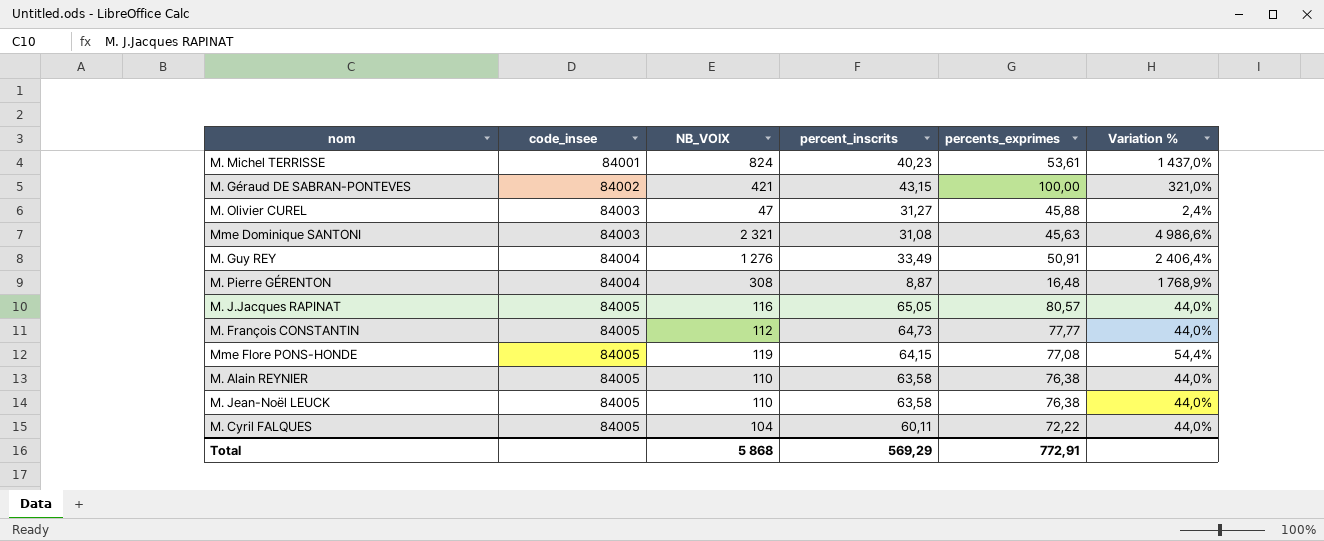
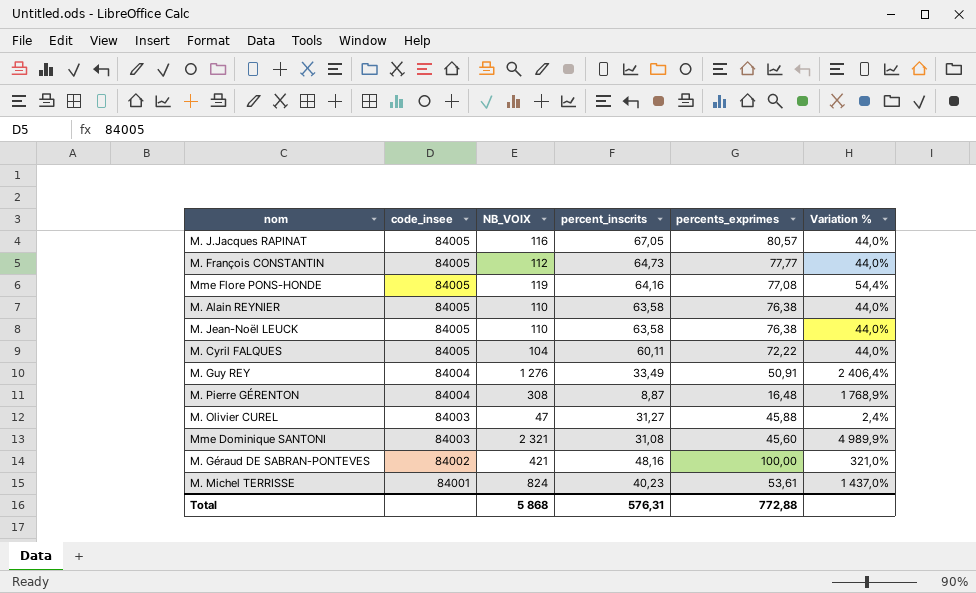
row order: code_insee ascending -> code_insee descending
M. J.Jacques RAPINAT | percent_inscrits: 65,05 -> 67,05
Mme Flore PONS-HONDE | percent_inscrits: 64,15 -> 64,16
Mme Dominique SANTONI | percents_exprimes: 45,63 -> 45,60
Mme Dominique SANTONI | Variation %: 4 986,6% -> 4 989,9%
M. Géraud DE SABRAN-PONTEVES | percent_inscrits: 43,15 -> 48,16
Total | percent_inscrits: 569,29 -> 576,31
Total | percents_exprimes: 772,91 -> 772,88

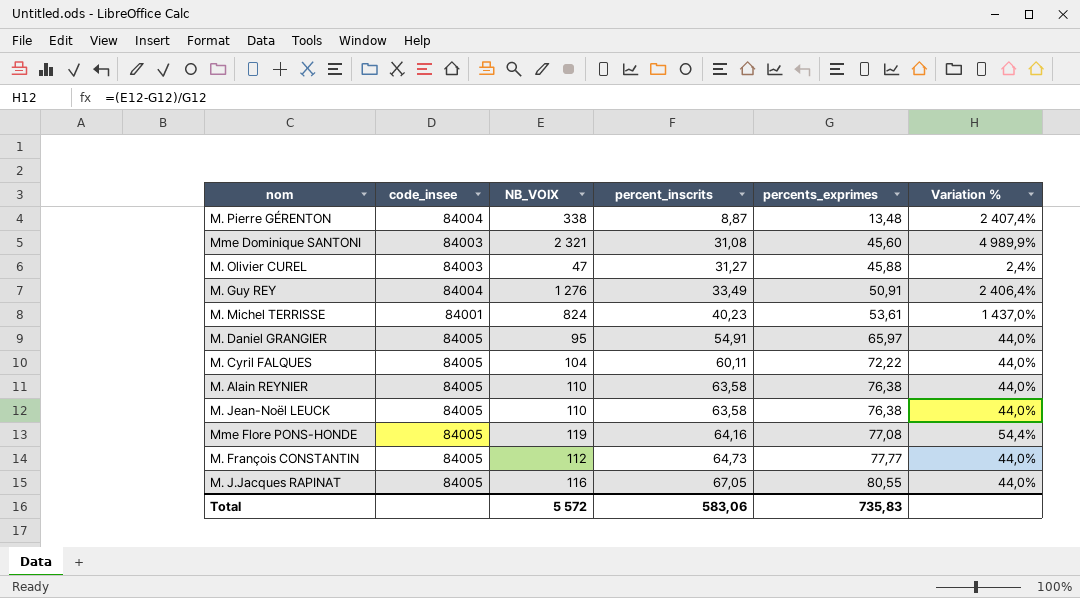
row order: code_insee descending -> percent_inscrits ascending
row M. Géraud DE SABRAN-PONTEVES: 84002 | 421 | 48,16 | 100,00 | 321,0% -> none
M. Pierre GÉRENTON | NB_VOIX: 308 -> 338
M. Pierre GÉRENTON | percents_exprimes: 16,48 -> 13,48
M. Pierre GÉRENTON | Variation %: 1 768,9% -> 2 407,4%
row M. Daniel GRANGIER: none -> 84005 | 95 | 54,91 | 65,97 | 44,0%
M. J.Jacques RAPINAT | percents_exprimes: 80,57 -> 80,55
Total | NB_VOIX: 5 868 -> 5 572
Total | percent_inscrits: 576,31 -> 583,06
Total | percents_exprimes: 772,88 -> 735,83

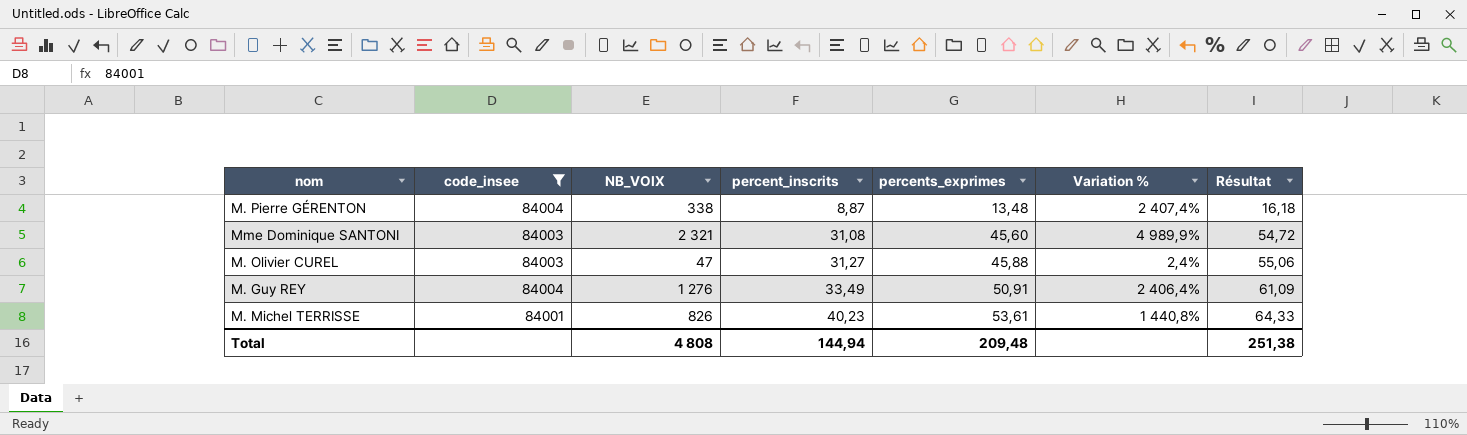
filter: none -> code_insee != 84005
column Résultat | formula: none -> [percents_exprimes] * 1,2
M. Michel TERRISSE | NB_VOIX: 824 -> 826
M. Michel TERRISSE | Variation %: 1 437,0% -> 1 440,8%
Total | NB_VOIX: 5 572 -> 4 808
Total | percent_inscrits: 583,06 -> 144,94
Total | percents_exprimes: 735,83 -> 209,48

